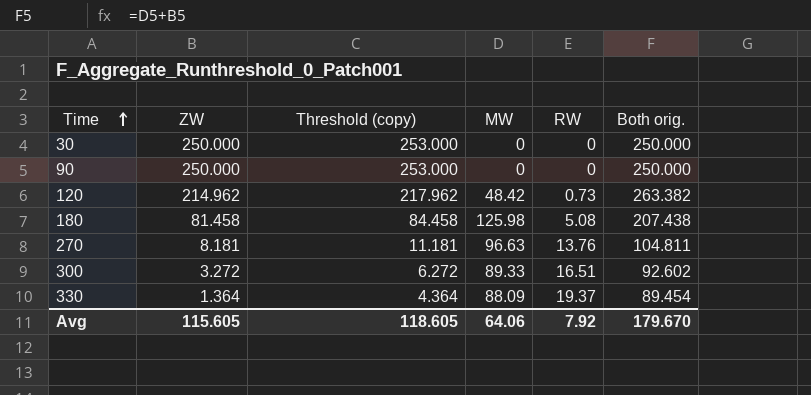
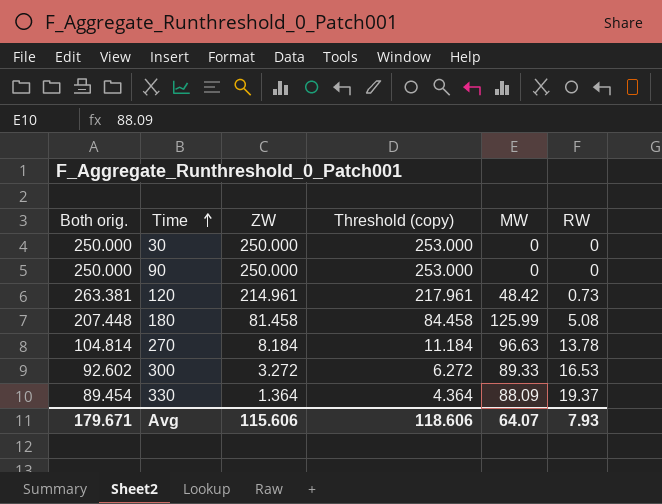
column Both orig. | position: 6 -> 1
120 | Both orig.: 263.382 -> 263.381
120 | ZW: 214.962 -> 214.961
120 | Threshold (copy): 217.962 -> 217.961
180 | Both orig.: 207.438 -> 207.448
180 | MW: 125.98 -> 125.99
270 | Both orig.: 104.811 -> 104.814
270 | ZW: 8.181 -> 8.184
270 | Threshold (copy): 11.181 -> 11.184
270 | RW: 13.76 -> 13.78
300 | RW: 16.51 -> 16.53
Avg | Both orig.: 179.670 -> 179.671
Avg | ZW: 115.605 -> 115.606
Avg | Threshold (copy): 118.605 -> 118.606
Avg | MW: 64.06 -> 64.07
Avg | RW: 7.92 -> 7.93

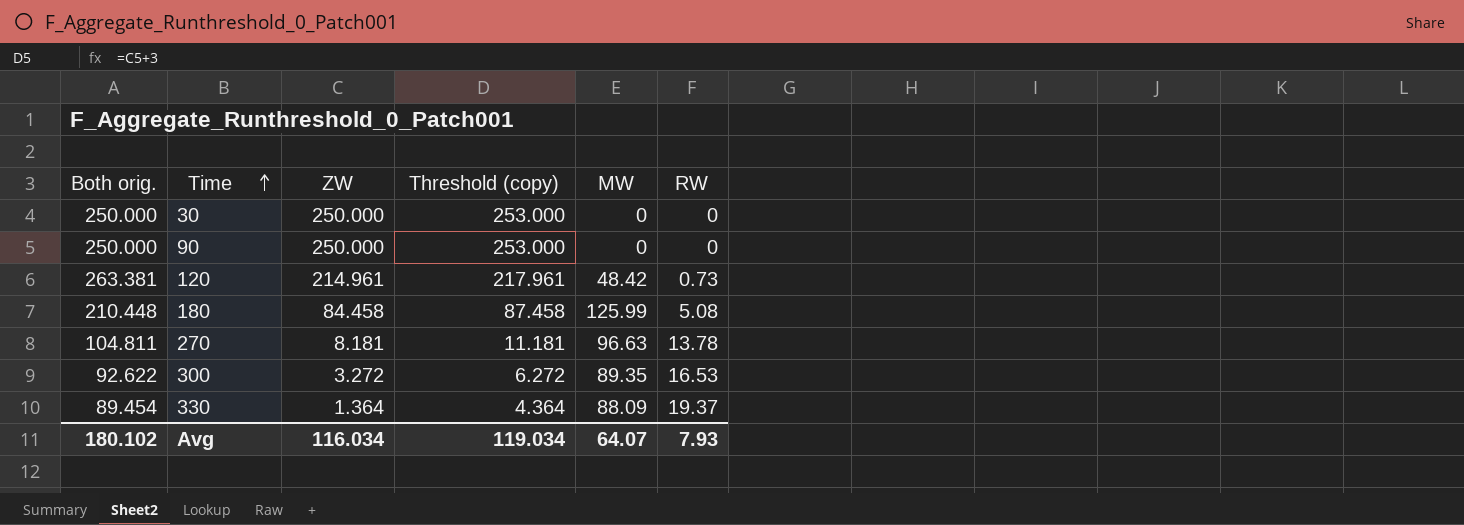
180 | Both orig.: 207.448 -> 210.448
180 | ZW: 81.458 -> 84.458
180 | Threshold (copy): 84.458 -> 87.458
270 | Both orig.: 104.814 -> 104.811
270 | ZW: 8.184 -> 8.181
270 | Threshold (copy): 11.184 -> 11.181
300 | Both orig.: 92.602 -> 92.622
300 | MW: 89.33 -> 89.35
Avg | Both orig.: 179.671 -> 180.102
Avg | ZW: 115.606 -> 116.034
Avg | Threshold (copy): 118.606 -> 119.034

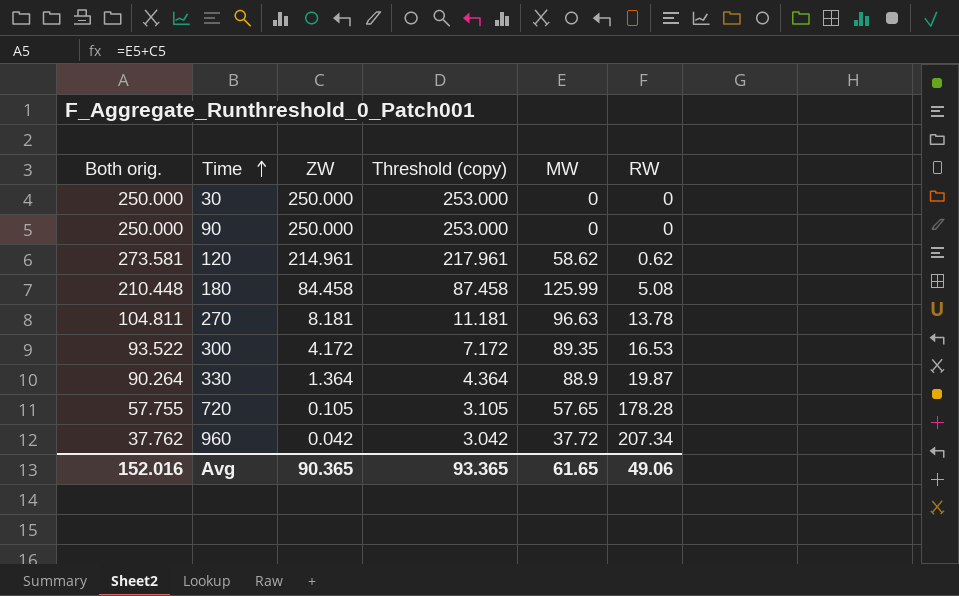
120 | Both orig.: 263.381 -> 273.581
120 | MW: 48.42 -> 58.62
120 | RW: 0.73 -> 0.62
300 | Both orig.: 92.622 -> 93.522
300 | ZW: 3.272 -> 4.172
300 | Threshold (copy): 6.272 -> 7.172
330 | Both orig.: 89.454 -> 90.264
330 | MW: 88.09 -> 88.9
330 | RW: 19.37 -> 19.87
row 720: none -> 57.755 | 0.105 | 3.105 | 57.65 | 178.28
row 960: none -> 37.762 | 0.042 | 3.042 | 37.72 | 207.34
Avg | Both orig.: 180.102 -> 152.016
Avg | ZW: 116.034 -> 90.365
Avg | Threshold (copy): 119.034 -> 93.365
Avg | MW: 64.07 -> 61.65
Avg | RW: 7.93 -> 49.06

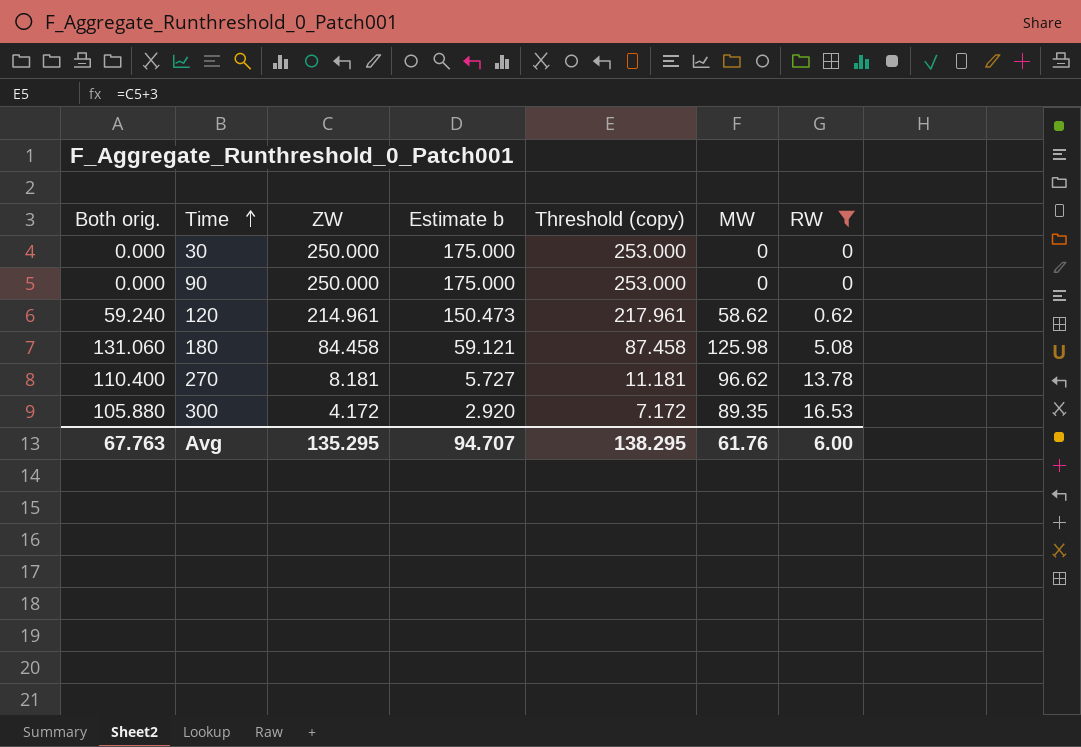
filter: none -> RW <= 16.53
column Both orig. | formula: [ZW] + [MW] -> [MW] + [RW]
column Estimate b | formula: none -> [ZW] * 0.7
180 | MW: 125.99 -> 125.98
270 | MW: 96.63 -> 96.62
Avg | Both orig.: 152.016 -> 67.763
Avg | ZW: 90.365 -> 135.295
Avg | Threshold (copy): 93.365 -> 138.295
Avg | MW: 61.65 -> 61.76
Avg | RW: 49.06 -> 6.00

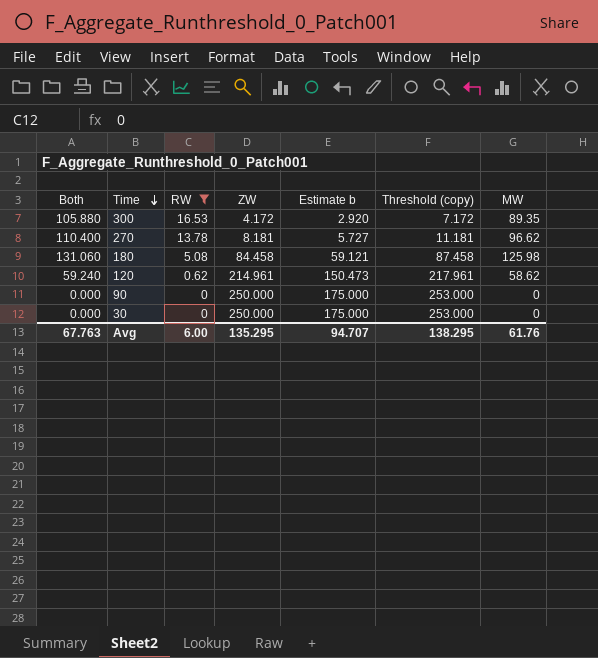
row order: Time ascending -> Time descending
column name: Both orig. -> Both
column RW | position: 7 -> 3

